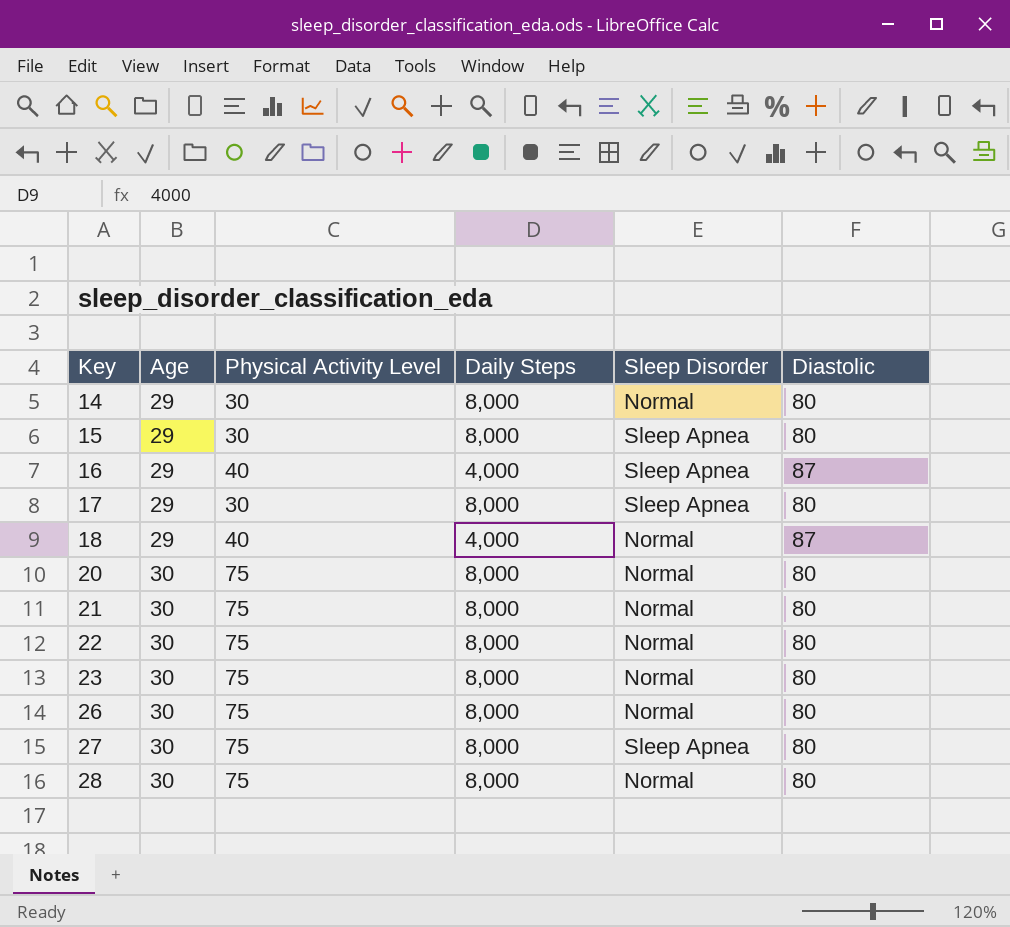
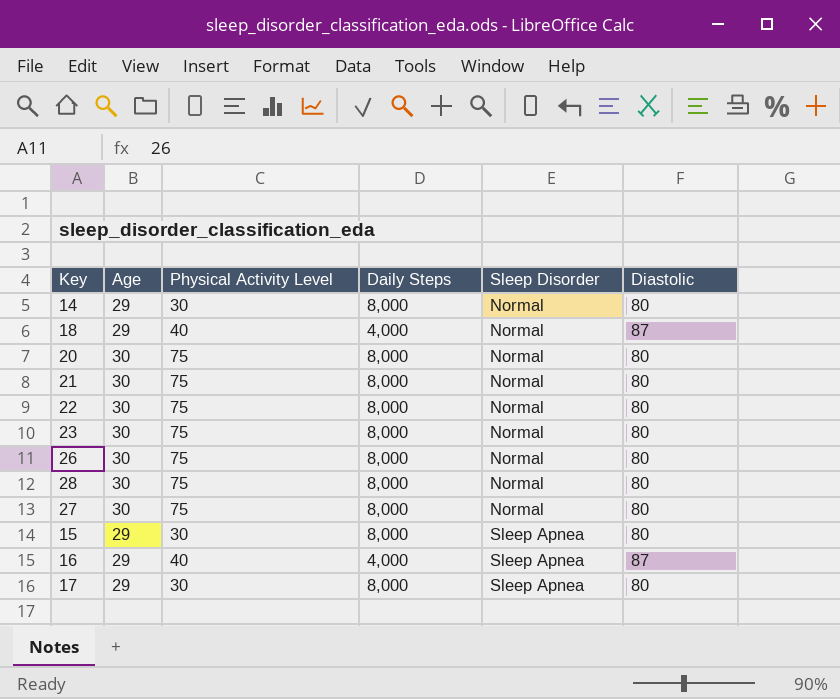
row order: Key ascending -> Sleep Disorder ascending
27 | Sleep Disorder: Sleep Apnea -> Normal

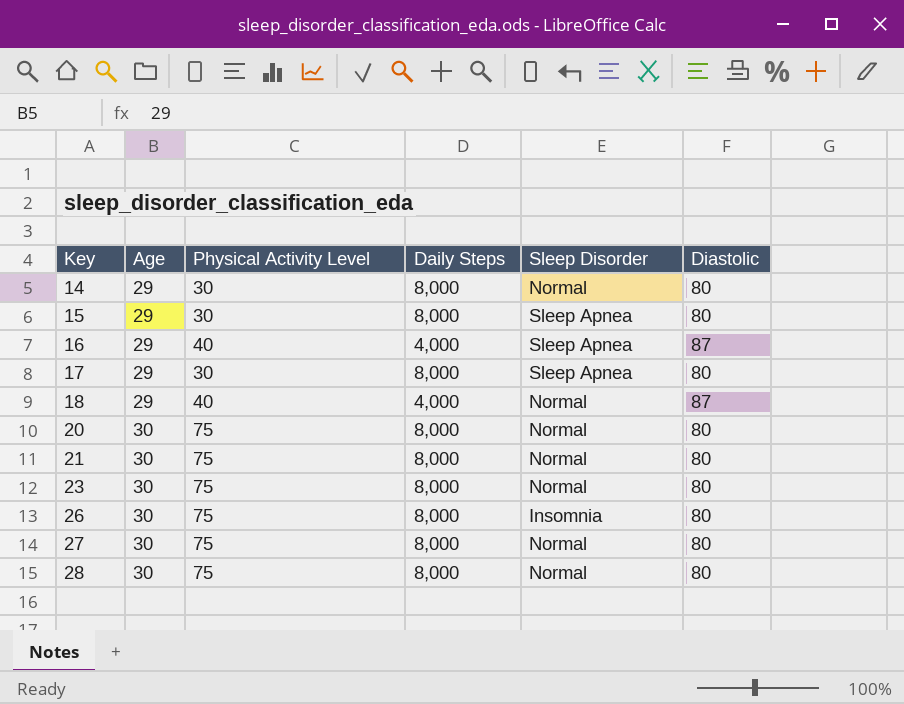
row order: Sleep Disorder ascending -> Key ascending
row 22: 30 | 75 | 8,000 | Normal | 80 -> none
26 | Sleep Disorder: Normal -> Insomnia

